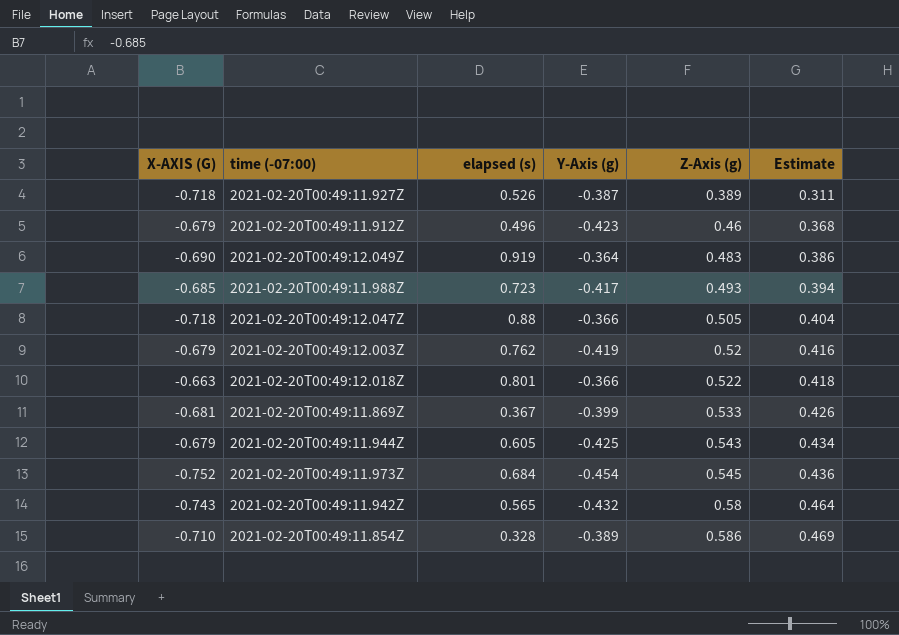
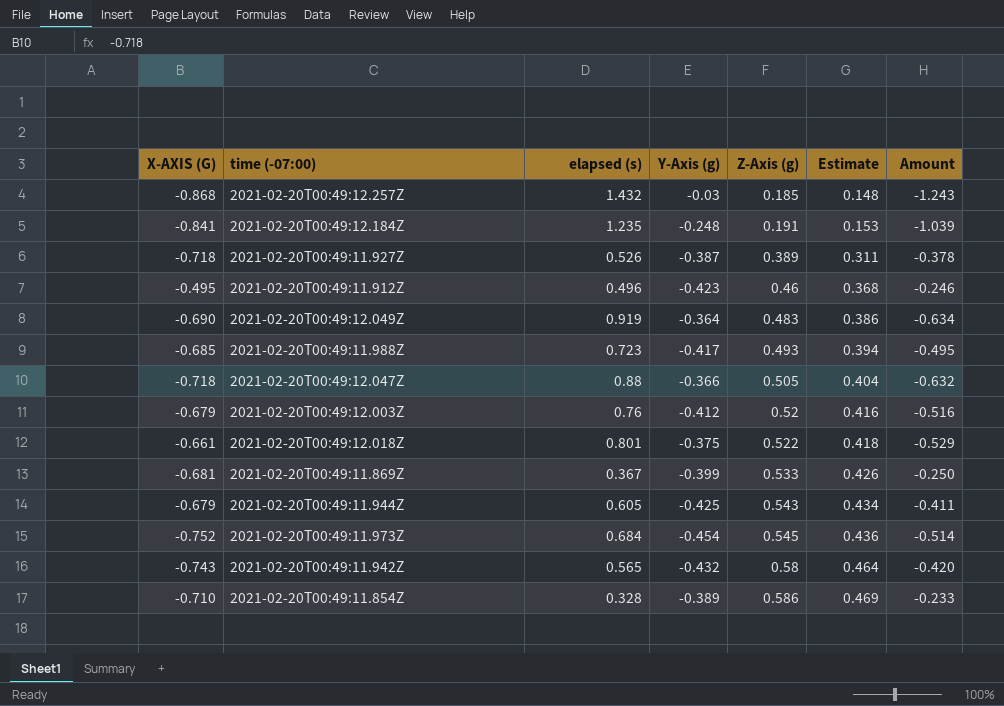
column Amount | formula: none -> [X-AXIS (G)] * [elapsed (s)]
row 2021-02-20T00:49:12.257Z: none -> -0.868 | 1.432 | -0.03 | 0.185 | 0.148 | -1.243
row 2021-02-20T00:49:12.184Z: none -> -0.841 | 1.235 | -0.248 | 0.191 | 0.153 | -1.039
2021-02-20T00:49:11.912Z | X-AXIS (G): -0.679 -> -0.495
2021-02-20T00:49:12.003Z | elapsed (s): 0.762 -> 0.76
2021-02-20T00:49:12.003Z | Y-Axis (g): -0.419 -> -0.412
2021-02-20T00:49:12.018Z | X-AXIS (G): -0.663 -> -0.661
2021-02-20T00:49:12.018Z | Y-Axis (g): -0.366 -> -0.375

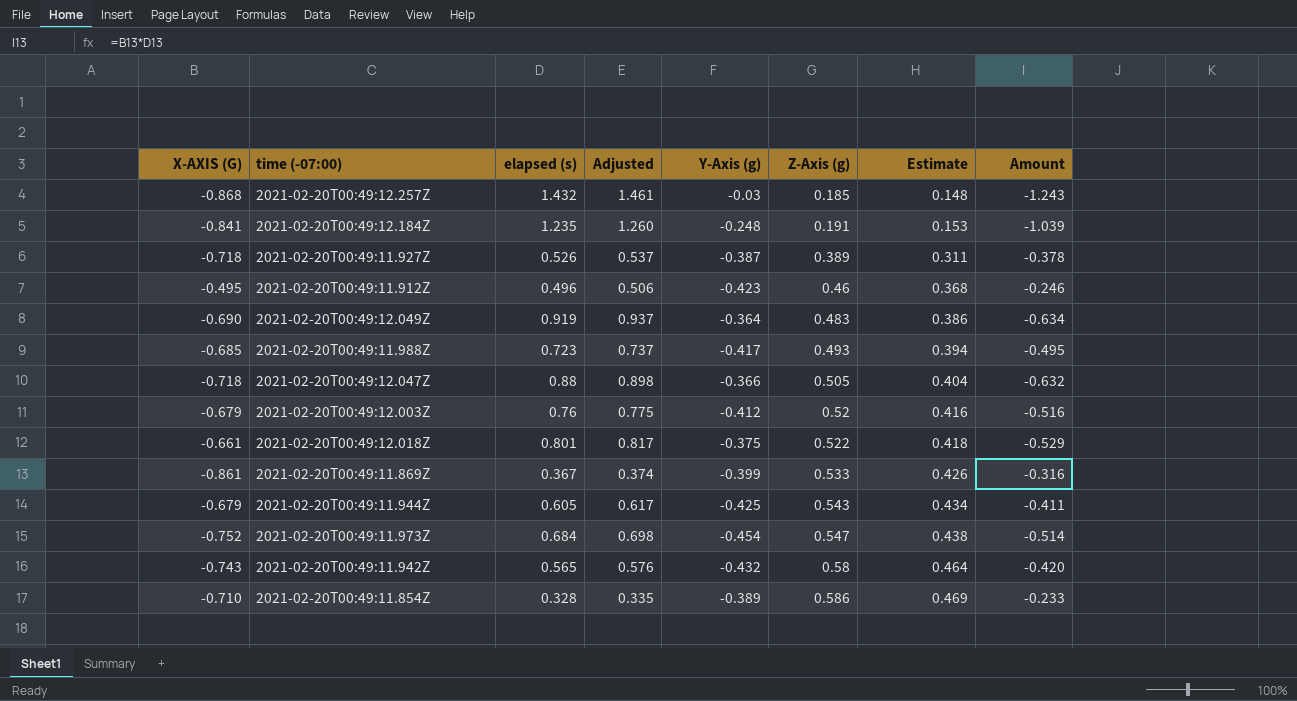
column Adjusted | formula: none -> [elapsed (s)] * 1.02
2021-02-20T00:49:11.869Z | X-AXIS (G): -0.681 -> -0.861
2021-02-20T00:49:11.869Z | Amount: -0.250 -> -0.316
2021-02-20T00:49:11.973Z | Z-Axis (g): 0.545 -> 0.547
2021-02-20T00:49:11.973Z | Estimate: 0.436 -> 0.438

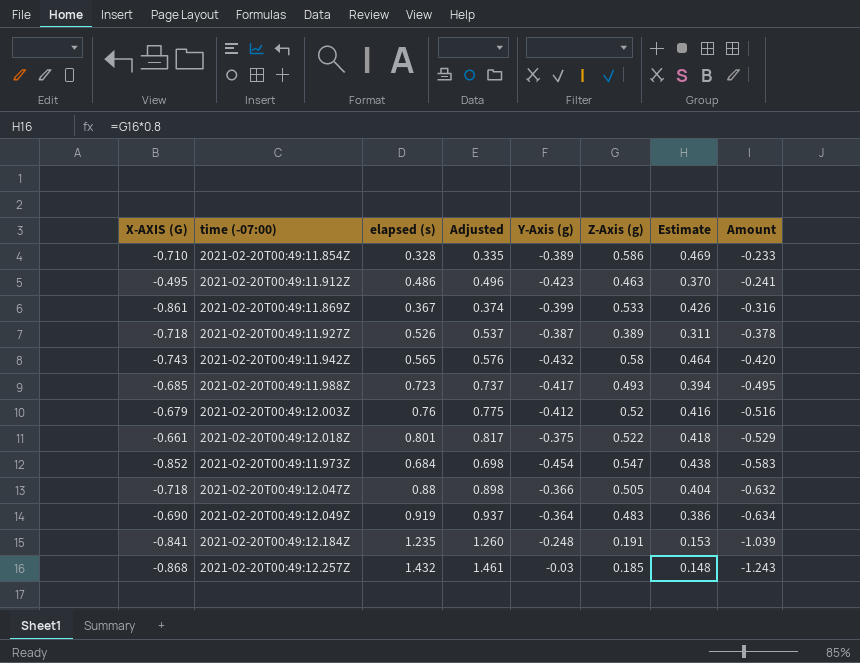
row order: Z-Axis (g) ascending -> Amount descending
row 2021-02-20T00:49:11.944Z: -0.679 | 0.605 | 0.617 | -0.425 | 0.543 | 0.434 | -0.411 -> none
2021-02-20T00:49:11.912Z | elapsed (s): 0.496 -> 0.486
2021-02-20T00:49:11.912Z | Adjusted: 0.506 -> 0.496
2021-02-20T00:49:11.912Z | Z-Axis (g): 0.46 -> 0.463
2021-02-20T00:49:11.912Z | Estimate: 0.368 -> 0.370
2021-02-20T00:49:11.912Z | Amount: -0.246 -> -0.241
2021-02-20T00:49:11.973Z | X-AXIS (G): -0.752 -> -0.852
2021-02-20T00:49:11.973Z | Amount: -0.514 -> -0.583

